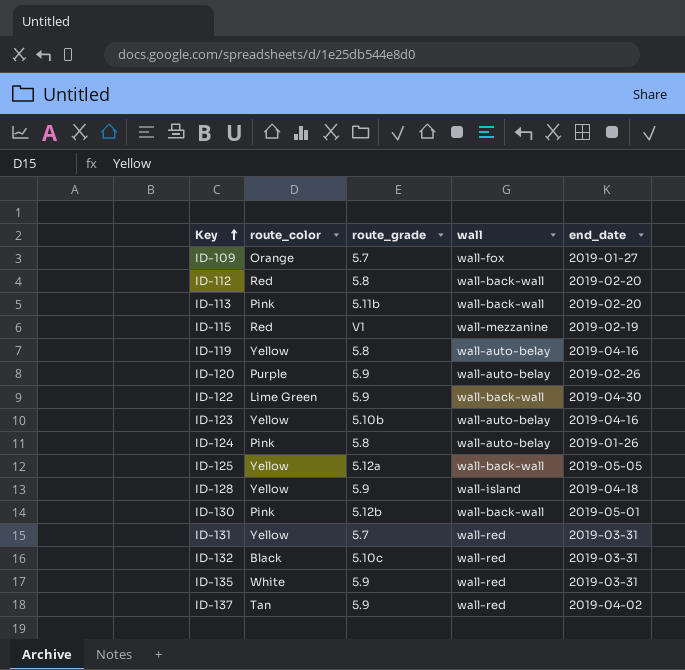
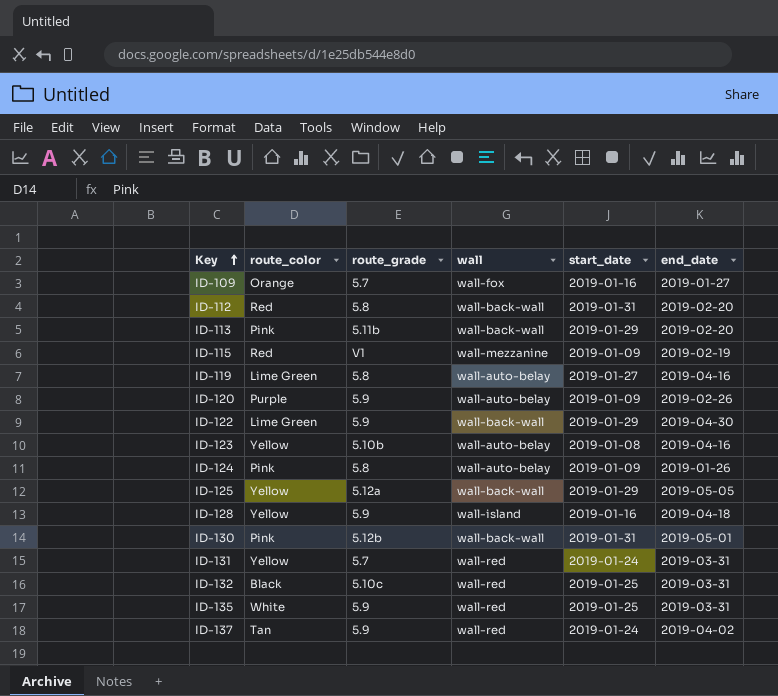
column start_date | position: none -> 5
ID-119 | route_color: Yellow -> Lime Green

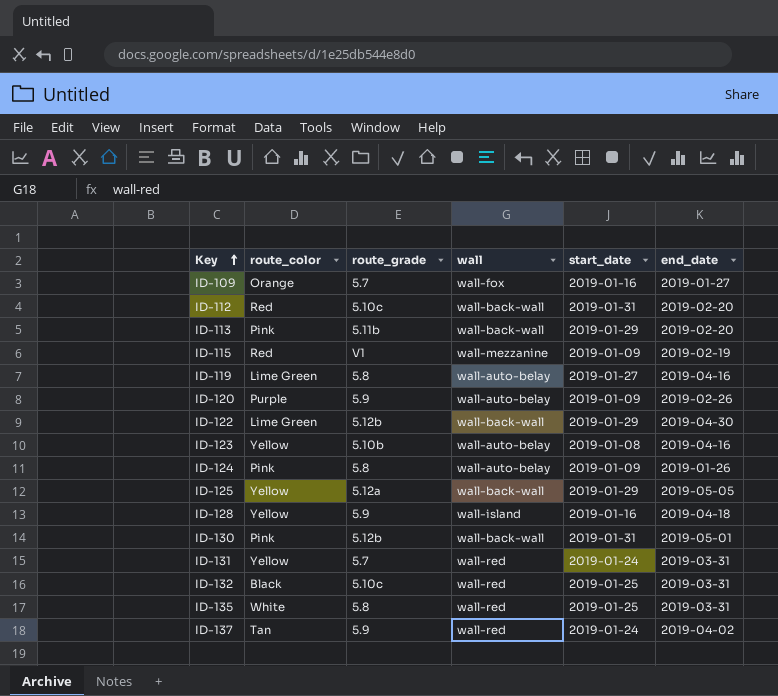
ID-112 | route_grade: 5.8 -> 5.10c
ID-122 | route_grade: 5.9 -> 5.12b
ID-135 | route_grade: 5.9 -> 5.8

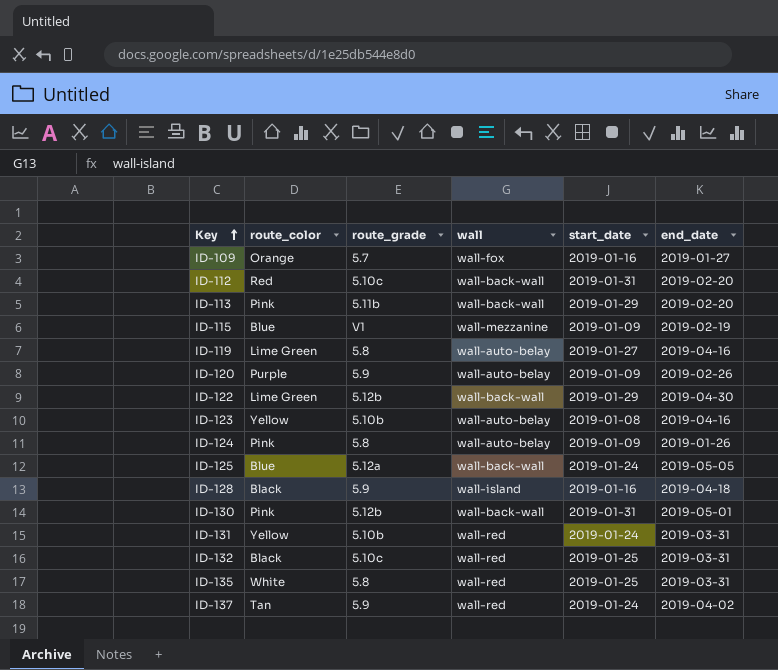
ID-115 | route_color: Red -> Blue
ID-125 | route_color: Yellow -> Blue
ID-125 | start_date: 2019-01-29 -> 2019-01-24
ID-128 | route_color: Yellow -> Black
ID-131 | route_grade: 5.7 -> 5.10b

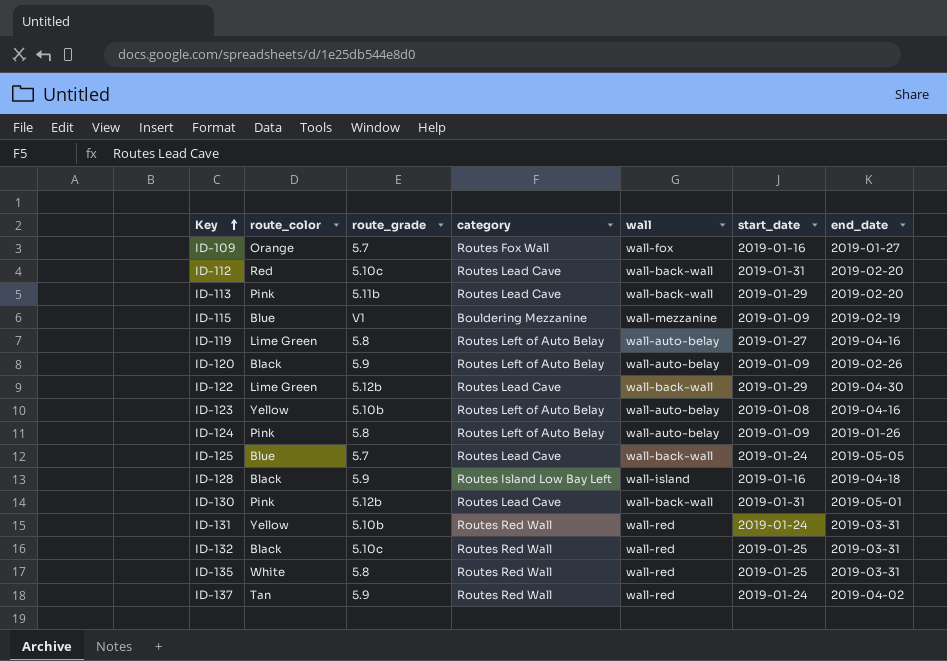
column category | position: none -> 4
ID-120 | route_color: Purple -> Black
ID-125 | route_grade: 5.12a -> 5.7

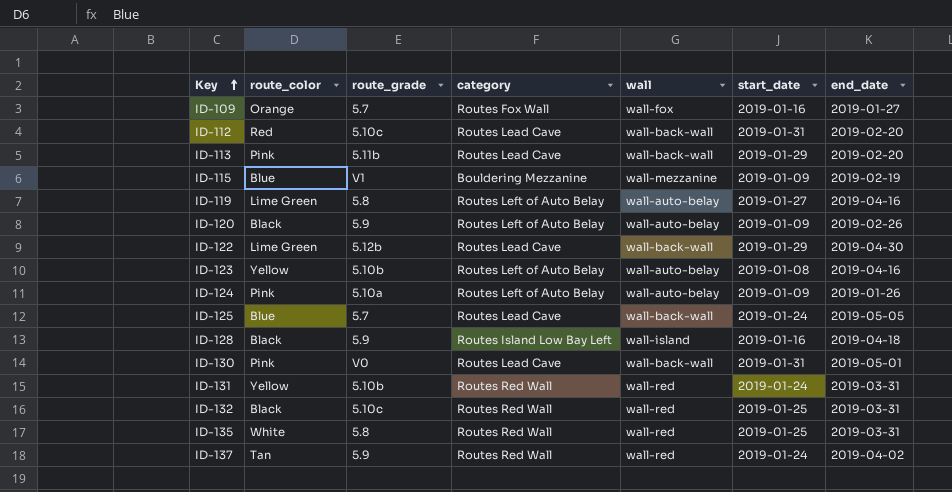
ID-124 | route_grade: 5.8 -> 5.10a
ID-130 | route_grade: 5.12b -> V0

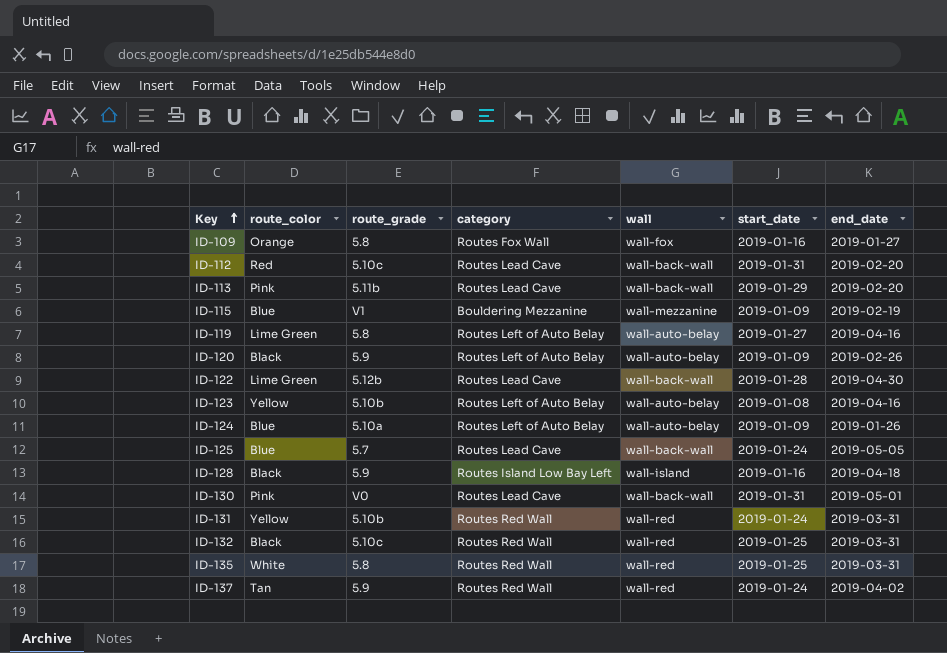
ID-109 | route_grade: 5.7 -> 5.8
ID-122 | start_date: 2019-01-29 -> 2019-01-28
ID-124 | route_color: Pink -> Blue

